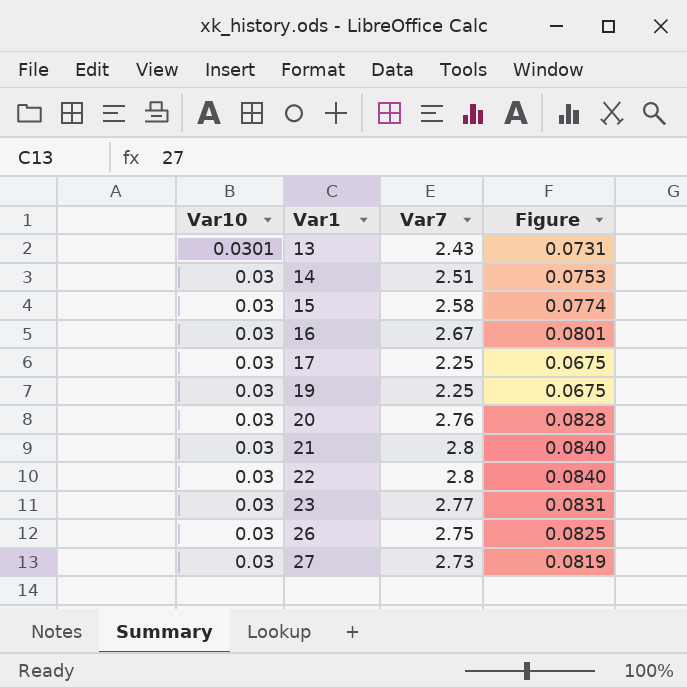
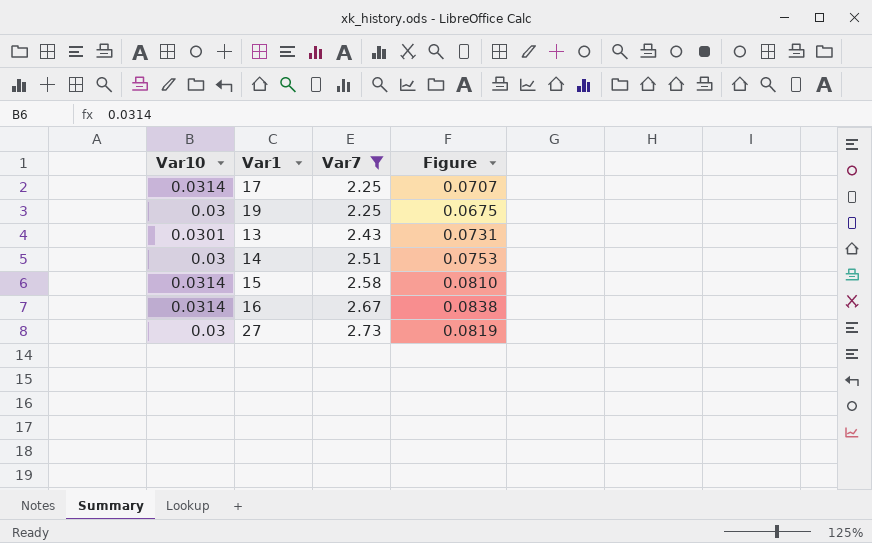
filter: none -> Var7 <= 2.73
row order: Var10 descending -> Var7 ascending
17 | Var10: 0.03 -> 0.0314
17 | Figure: 0.0675 -> 0.0707
15 | Var10: 0.03 -> 0.0314
15 | Figure: 0.0774 -> 0.0810
16 | Var10: 0.03 -> 0.0314
16 | Figure: 0.0801 -> 0.0838

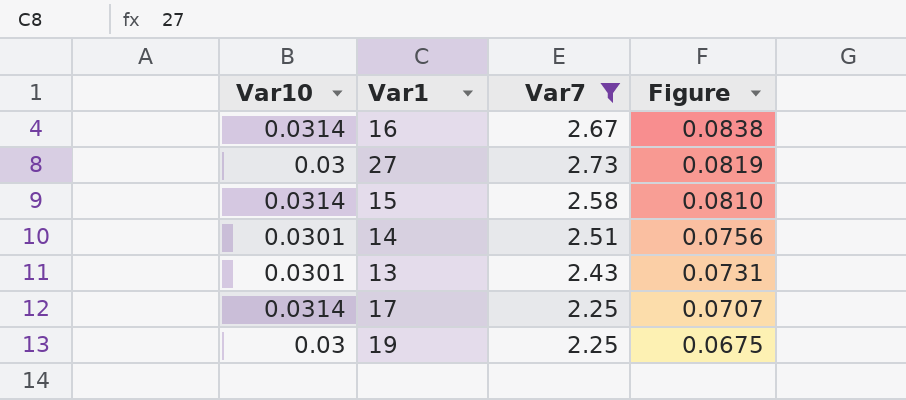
row order: Var7 ascending -> Figure descending
14 | Var10: 0.03 -> 0.0301
14 | Figure: 0.0753 -> 0.0756

